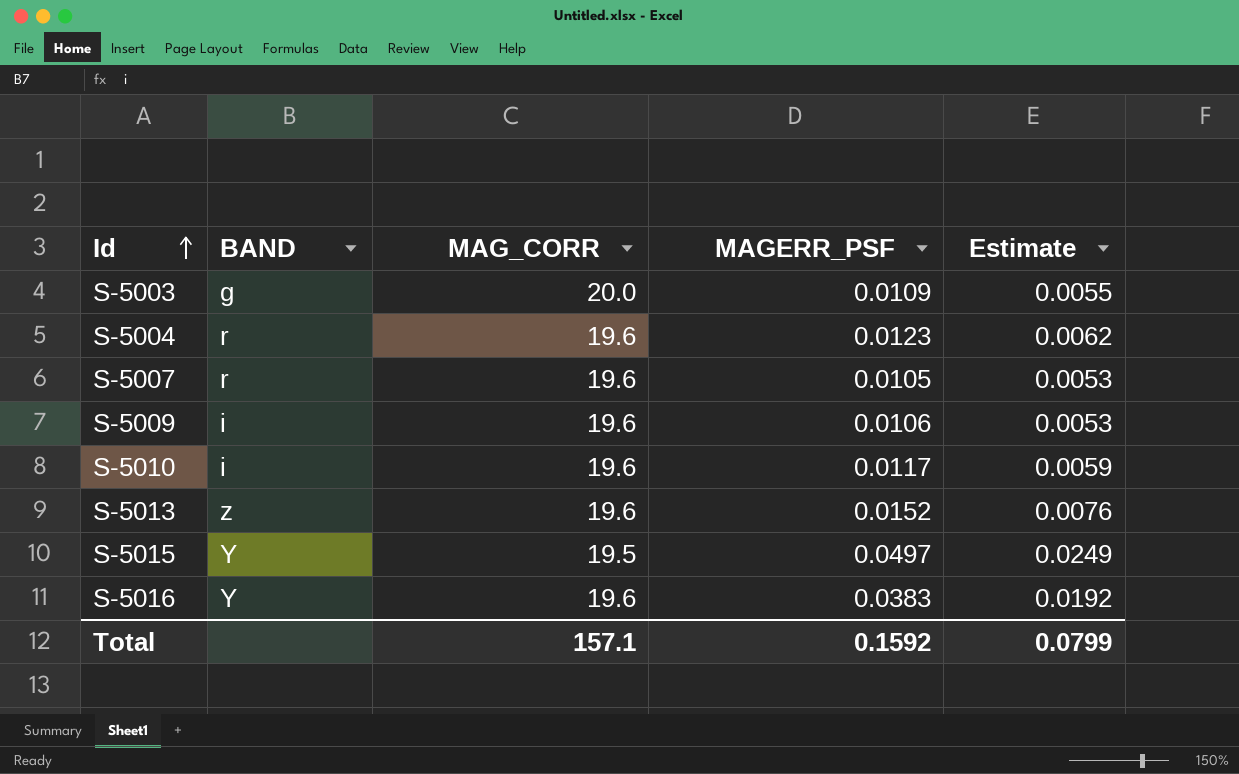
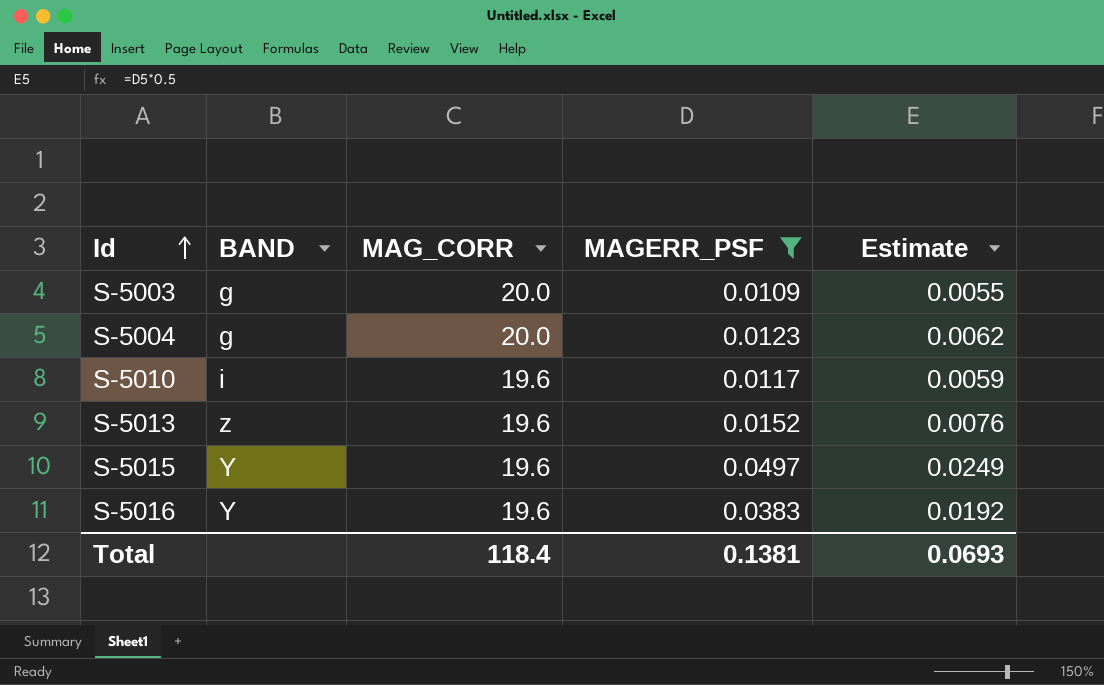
filter: none -> MAGERR_PSF >= 0.0109
S-5004 | BAND: r -> g
S-5004 | MAG_CORR: 19.6 -> 20.0
S-5015 | MAG_CORR: 19.5 -> 19.6
Total | MAG_CORR: 157.1 -> 118.4
Total | MAGERR_PSF: 0.1592 -> 0.1381
Total | Estimate: 0.0799 -> 0.0693

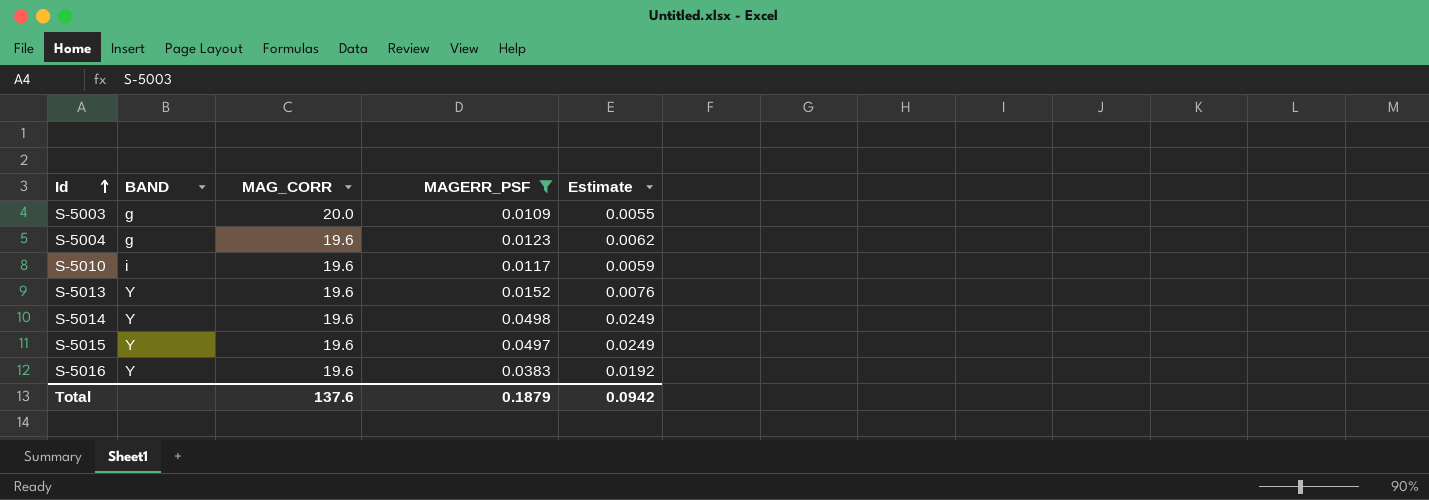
S-5004 | MAG_CORR: 20.0 -> 19.6
S-5013 | BAND: z -> Y
row S-5014: none -> Y | 19.6 | 0.0498 | 0.0249
Total | MAG_CORR: 118.4 -> 137.6
Total | MAGERR_PSF: 0.1381 -> 0.1879
Total | Estimate: 0.0693 -> 0.0942

